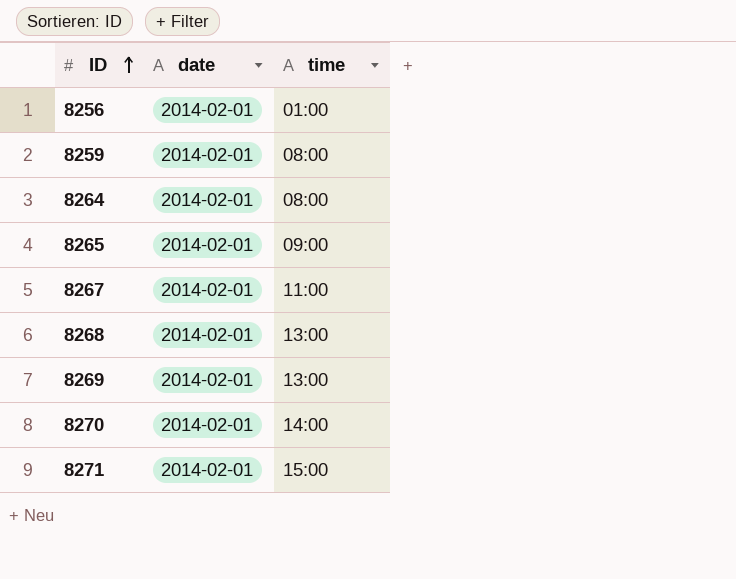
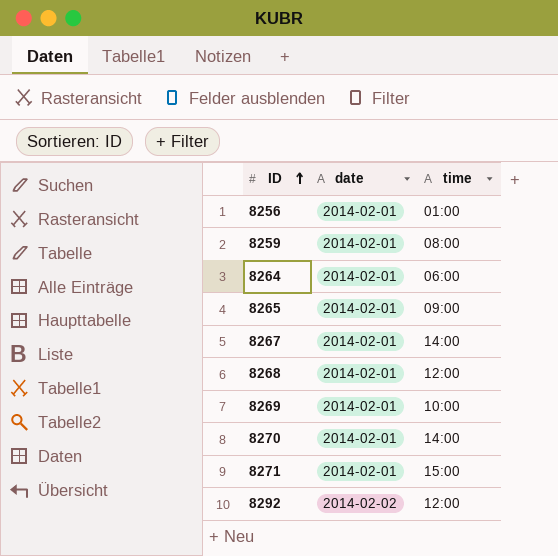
8264 | time: 08:00 -> 06:00
8267 | time: 11:00 -> 14:00
8268 | time: 13:00 -> 12:00
8269 | time: 13:00 -> 10:00
row 8292: none -> 2014-02-02 | 12:00

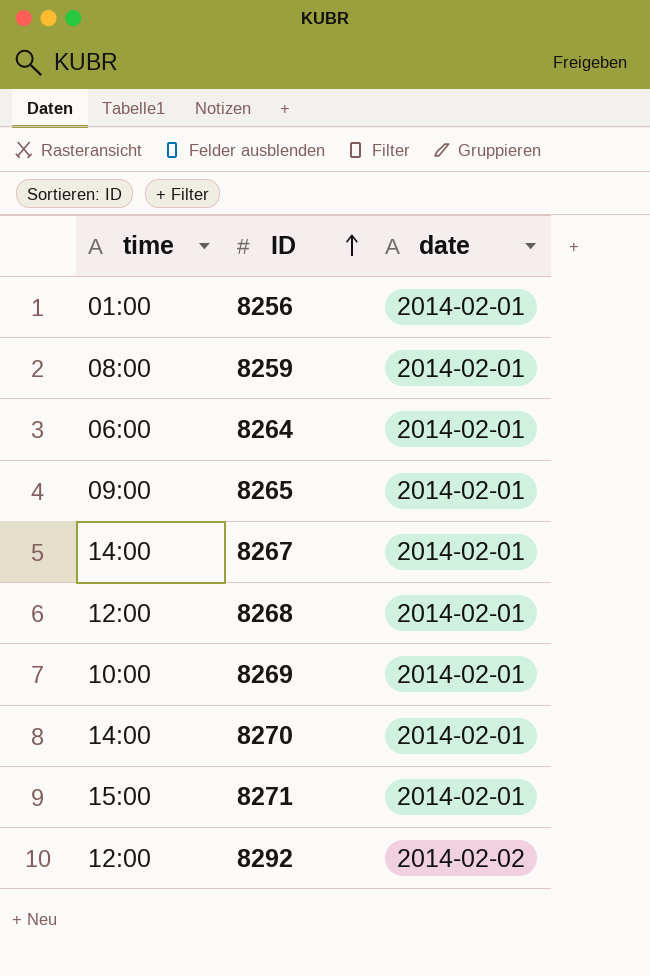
column time | position: 3 -> 1

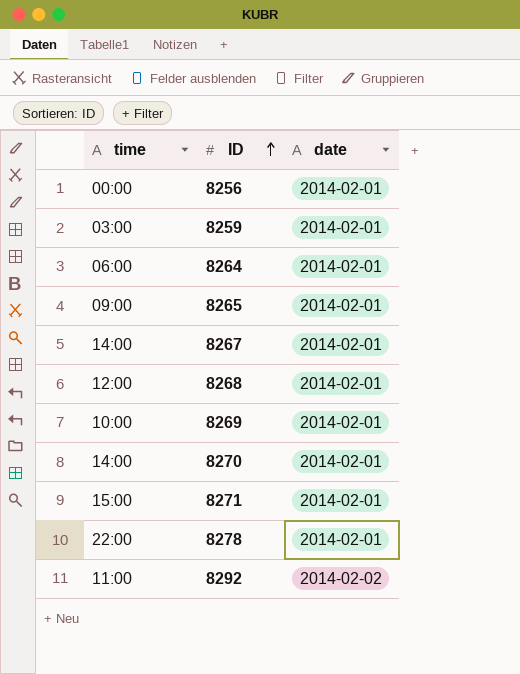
8256 | time: 01:00 -> 00:00
8259 | time: 08:00 -> 03:00
row 8278: none -> 22:00 | 2014-02-01
8292 | time: 12:00 -> 11:00

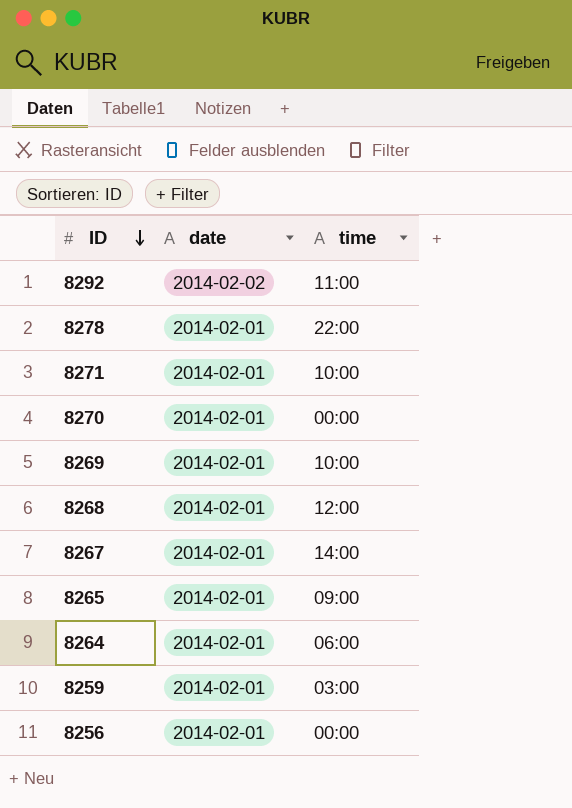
row order: ID ascending -> ID descending
column time | position: 1 -> 3
8271 | time: 15:00 -> 10:00
8270 | time: 14:00 -> 00:00

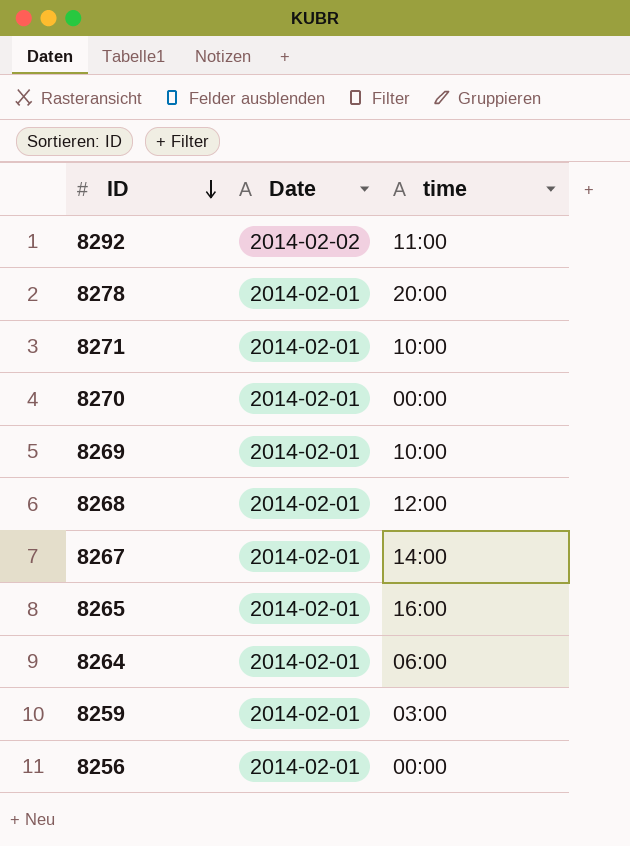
column name: date -> Date
8278 | time: 22:00 -> 20:00
8265 | time: 09:00 -> 16:00

